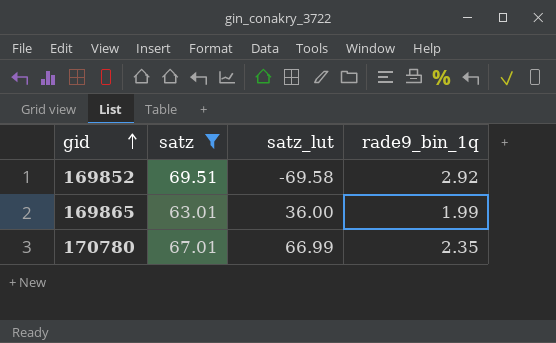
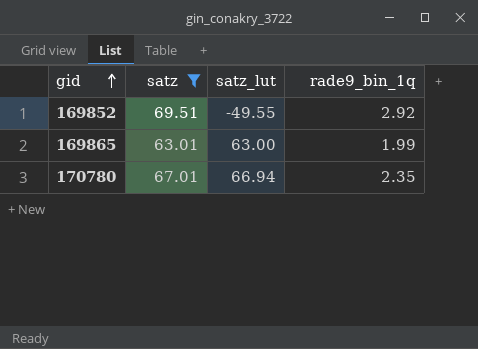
169852 | satz_lut: -69.58 -> -49.55
169865 | satz_lut: 36.00 -> 63.00
170780 | satz_lut: 66.99 -> 66.94

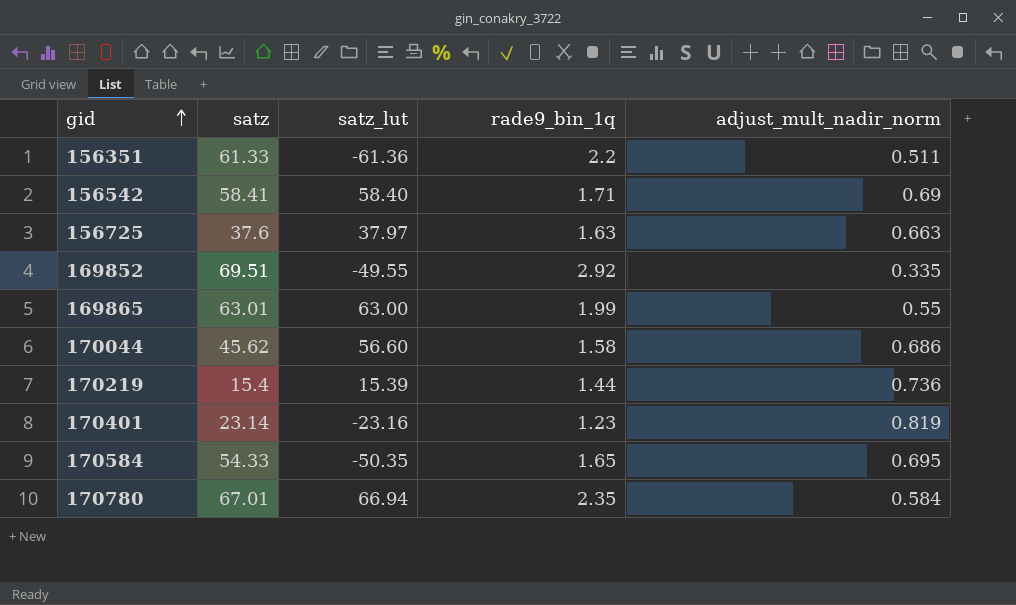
filter: satz >= 63.01 -> none
column adjust_mult_nadir_norm | position: none -> 5

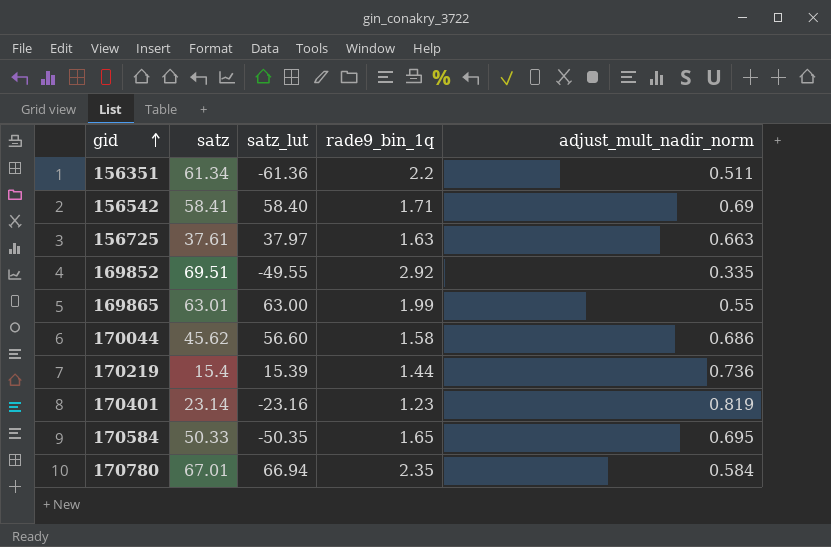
156351 | satz: 61.33 -> 61.34
156725 | satz: 37.6 -> 37.61
170584 | satz: 54.33 -> 50.33

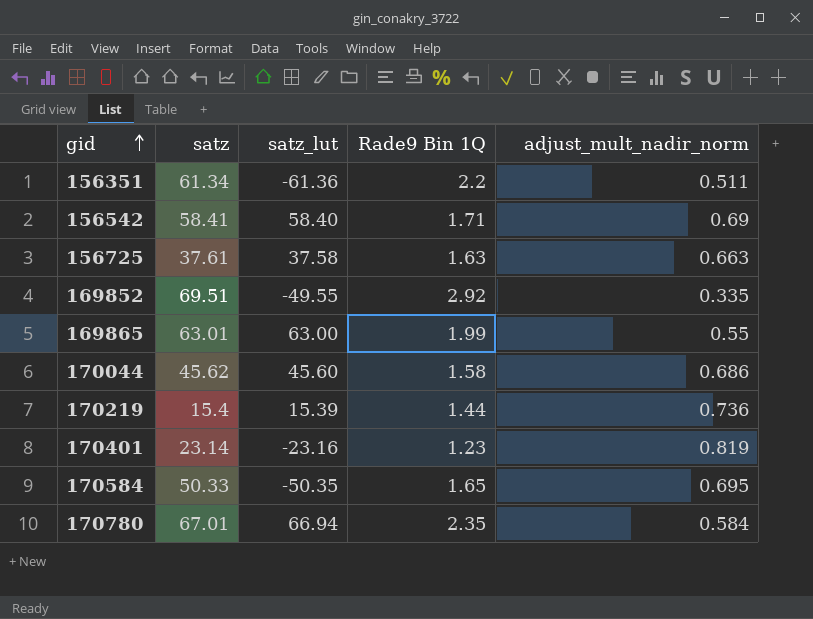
column name: rade9_bin_1q -> Rade9 Bin 1Q
156725 | satz_lut: 37.97 -> 37.58
170044 | satz_lut: 56.60 -> 45.60

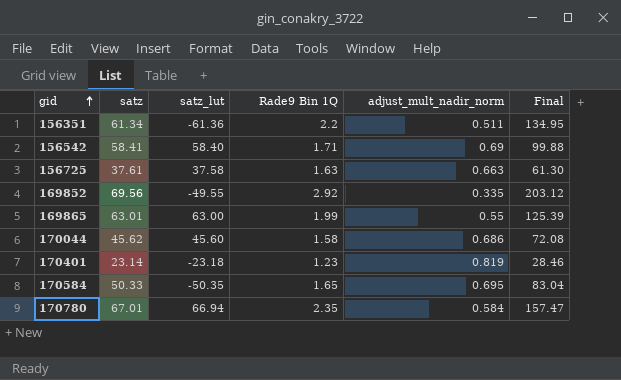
column Final | formula: none -> [satz] * [Rade9 Bin 1Q]
row 170219: 15.4 | 15.39 | 1.44 | 0.736 -> none
169852 | satz: 69.51 -> 69.56
170401 | satz_lut: -23.16 -> -23.18

